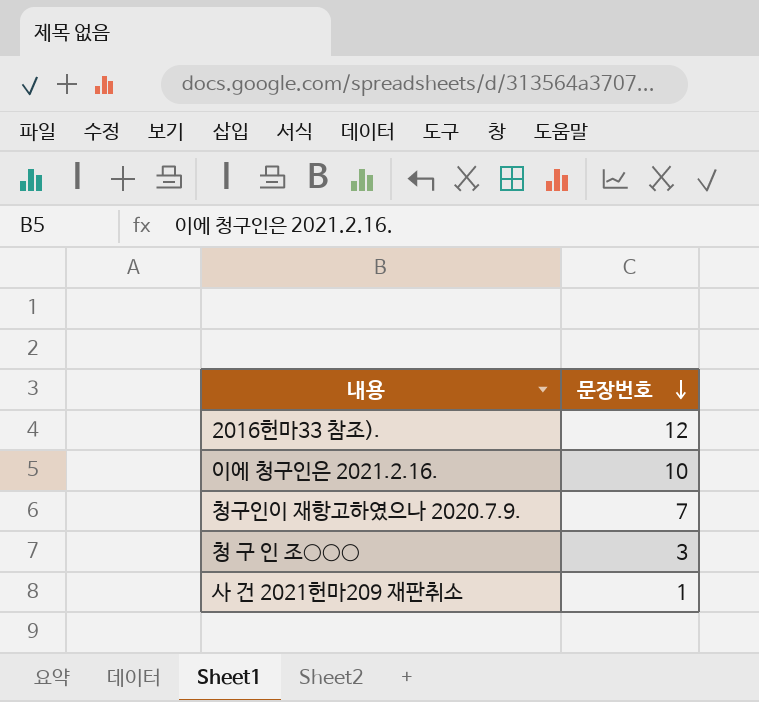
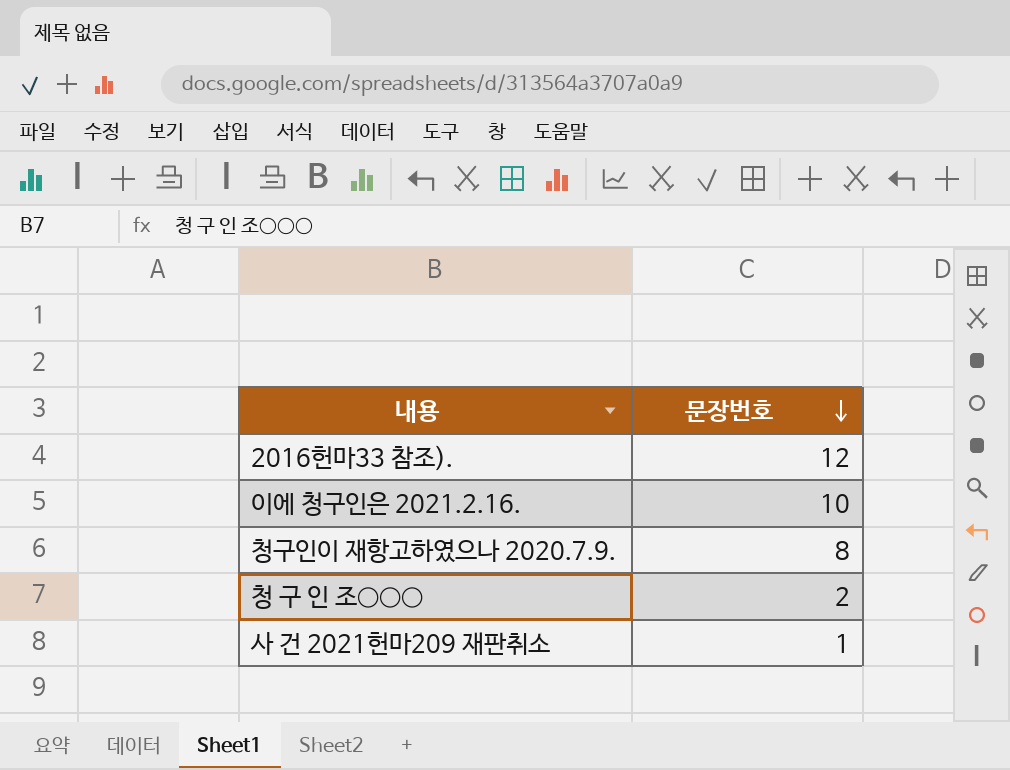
청구인이 재항고하였으나 2020.7.9. | 문장번호: 7 -> 8
청 구 인 조○○○ | 문장번호: 3 -> 2

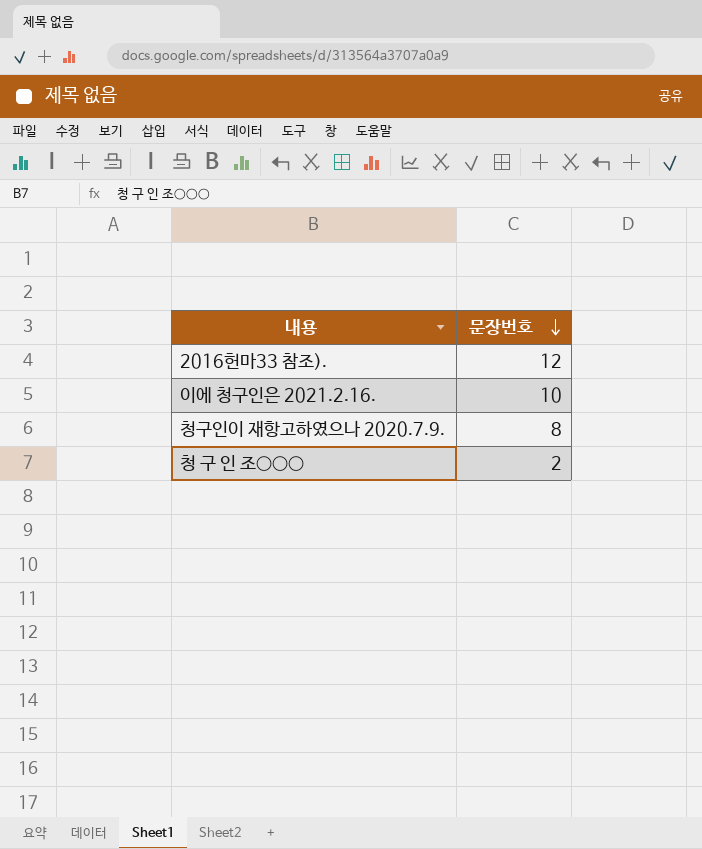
row 사 건 2021헌마209 재판취소: 1 -> none

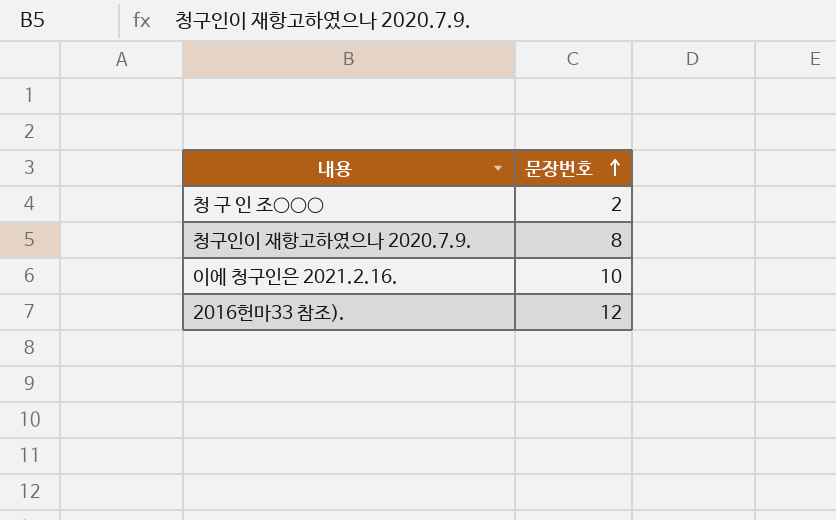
row order: 문장번호 descending -> 문장번호 ascending

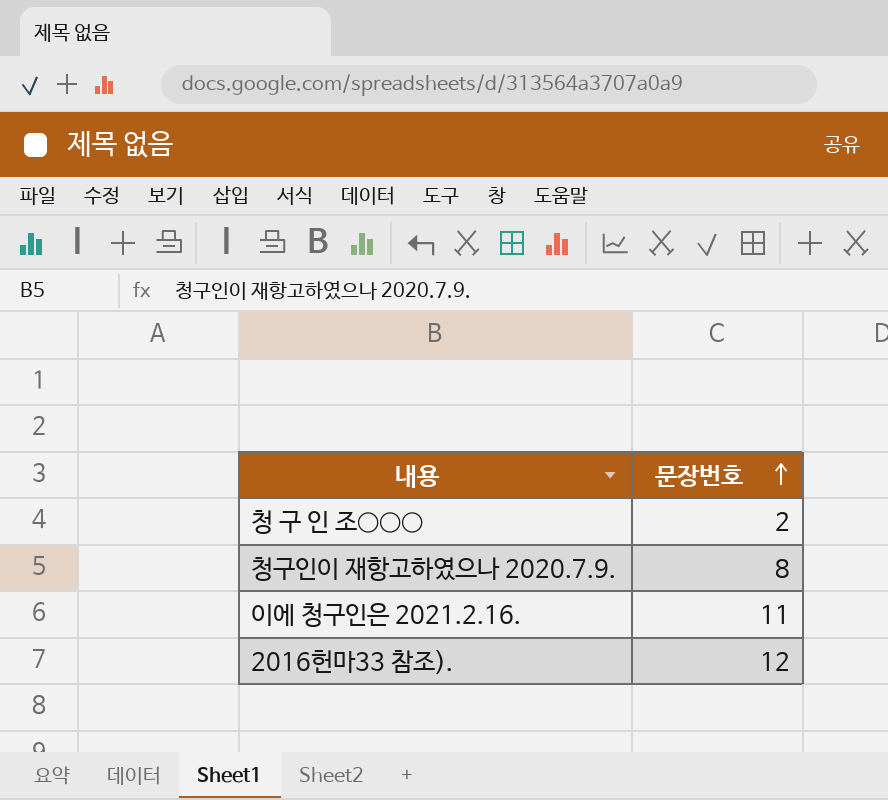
이에 청구인은 2021.2.16. | 문장번호: 10 -> 11

